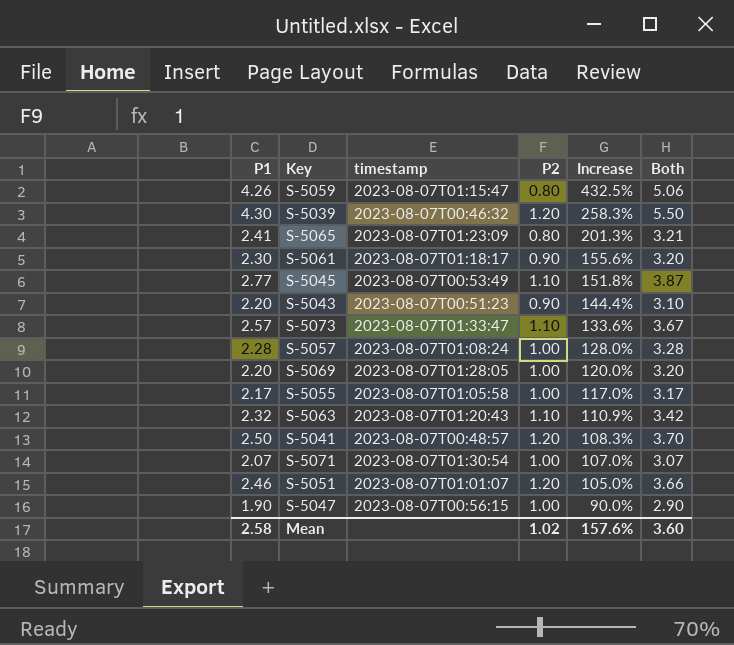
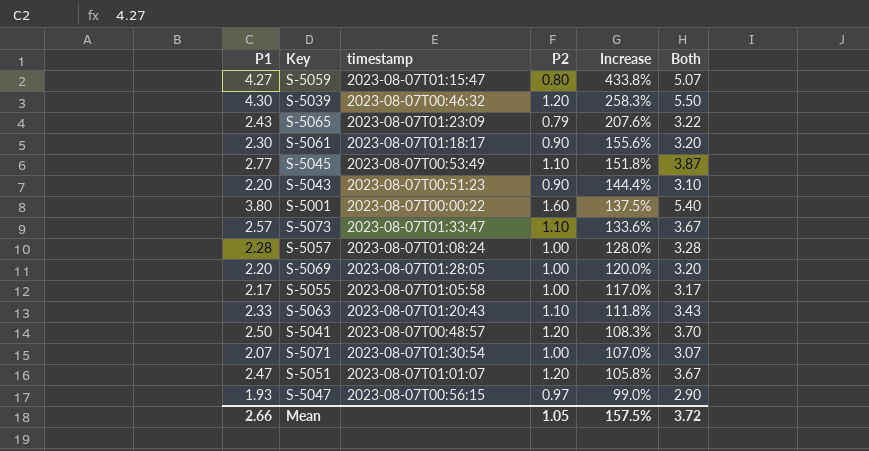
S-5059 | P1: 4.26 -> 4.27
S-5059 | Increase: 432.5% -> 433.8%
S-5059 | Both: 5.06 -> 5.07
S-5065 | P1: 2.41 -> 2.43
S-5065 | P2: 0.80 -> 0.79
S-5065 | Increase: 201.3% -> 207.6%
S-5065 | Both: 3.21 -> 3.22
row S-5001: none -> 3.80 | 2023-08-07T00:00:22 | 1.60 | 137.5% | 5.40
S-5063 | P1: 2.32 -> 2.33
S-5063 | Increase: 110.9% -> 111.8%
S-5063 | Both: 3.42 -> 3.43
S-5051 | P1: 2.46 -> 2.47
S-5051 | Increase: 105.0% -> 105.8%
S-5051 | Both: 3.66 -> 3.67
S-5047 | P1: 1.90 -> 1.93
S-5047 | P2: 1.00 -> 0.97
S-5047 | Increase: 90.0% -> 99.0%
Mean | P1: 2.58 -> 2.66
Mean | P2: 1.02 -> 1.05
Mean | Increase: 157.6% -> 157.5%
Mean | Both: 3.60 -> 3.72

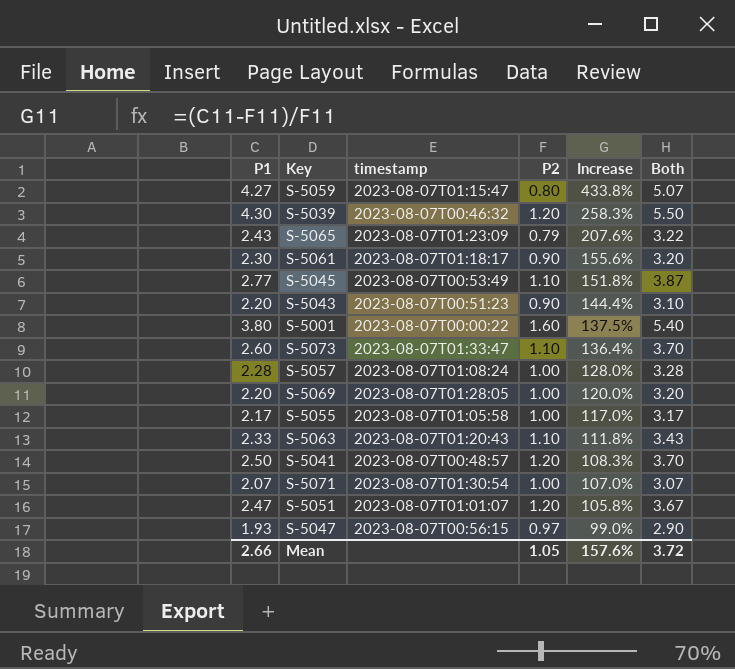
S-5073 | P1: 2.57 -> 2.60
S-5073 | Increase: 133.6% -> 136.4%
S-5073 | Both: 3.67 -> 3.70
Mean | Increase: 157.5% -> 157.6%

